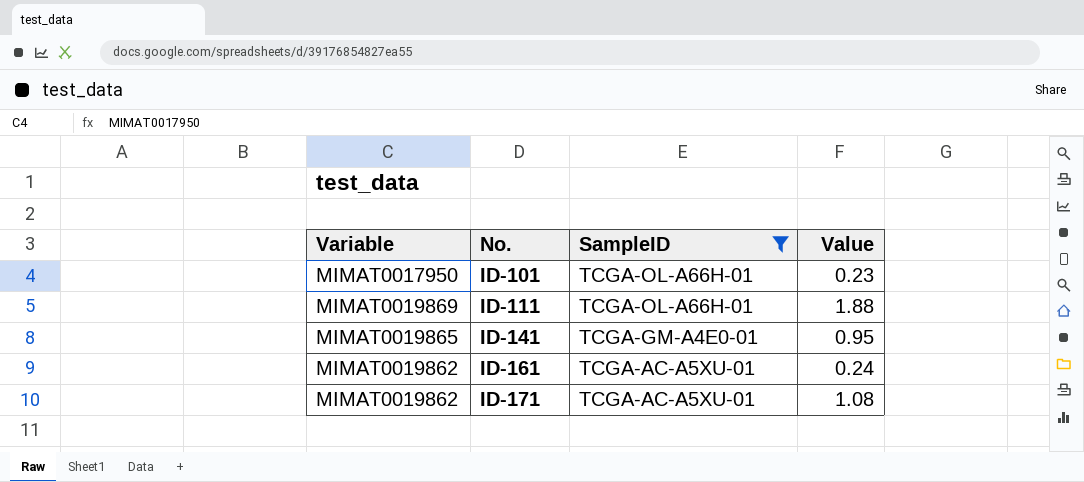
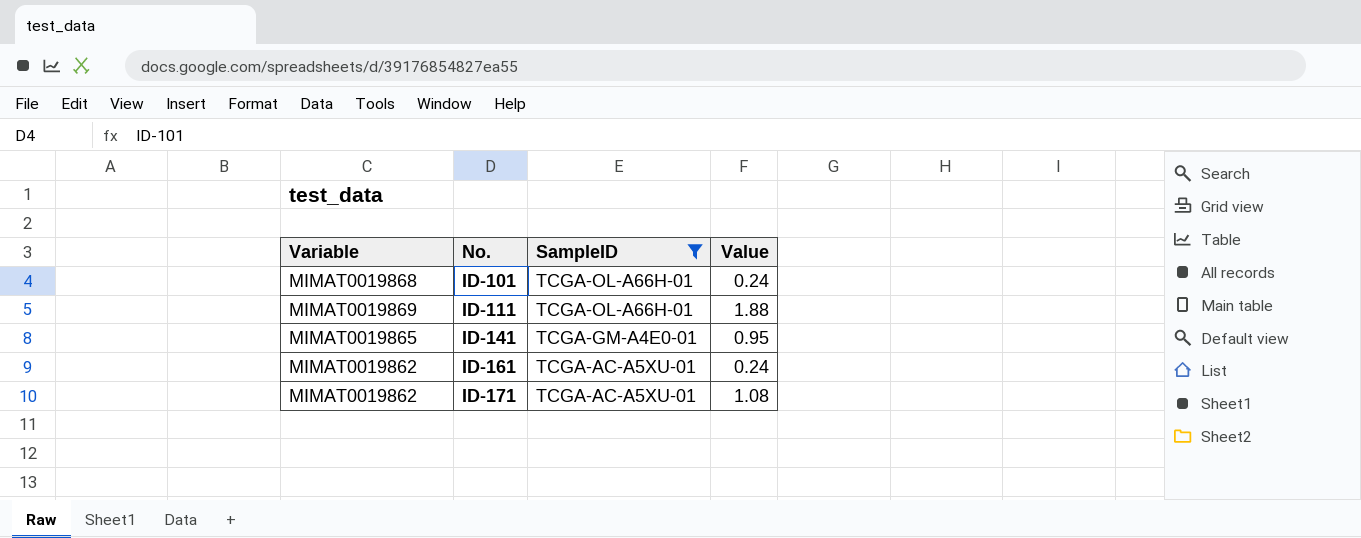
ID-101 | Variable: MIMAT0017950 -> MIMAT0019868
ID-101 | Value: 0.23 -> 0.24

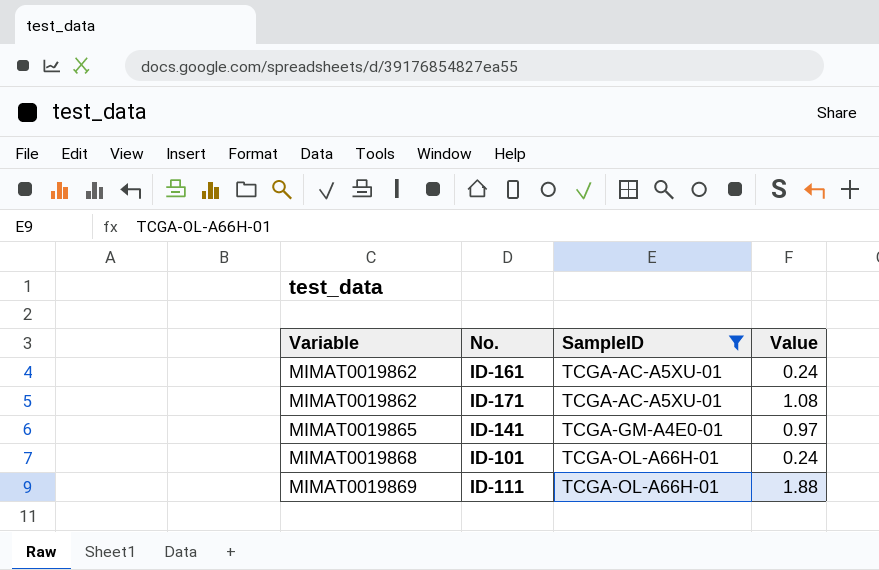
row order: No. ascending -> Variable ascending
ID-141 | Value: 0.95 -> 0.97

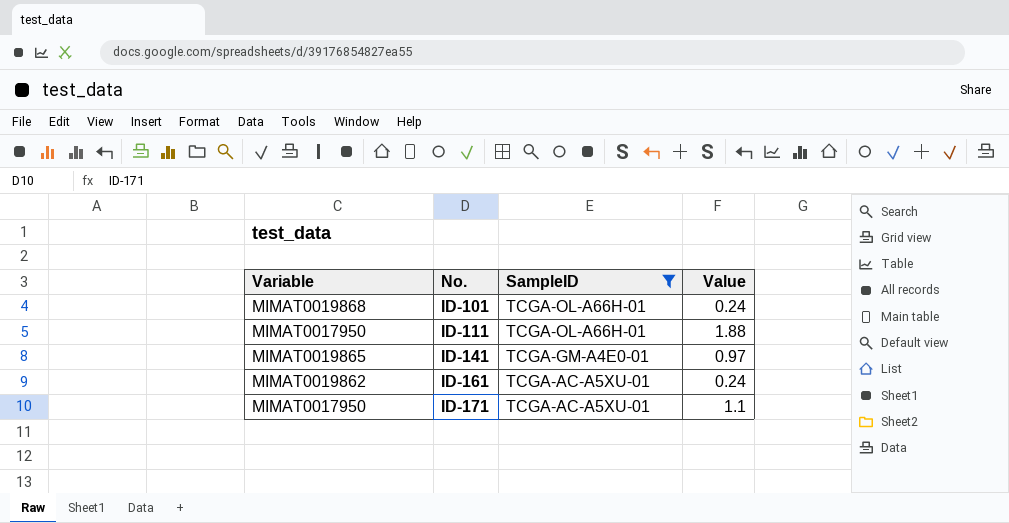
row order: Variable ascending -> No. ascending
ID-111 | Variable: MIMAT0019869 -> MIMAT0017950
ID-171 | Variable: MIMAT0019862 -> MIMAT0017950
ID-171 | Value: 1.08 -> 1.1

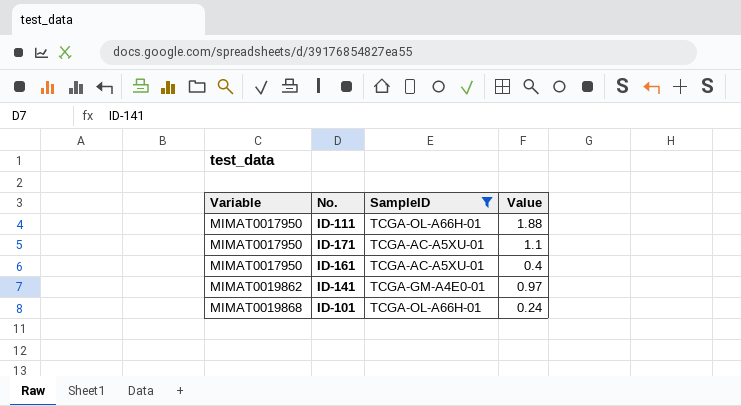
row order: No. ascending -> Variable ascending
ID-161 | Variable: MIMAT0019862 -> MIMAT0017950
ID-161 | Value: 0.24 -> 0.4
ID-141 | Variable: MIMAT0019865 -> MIMAT0019862

